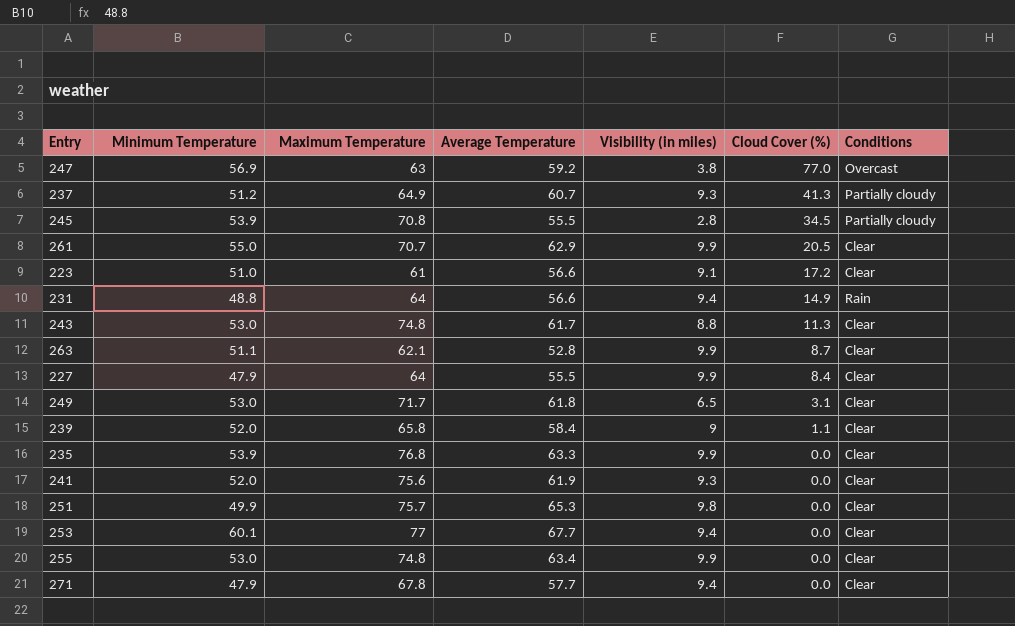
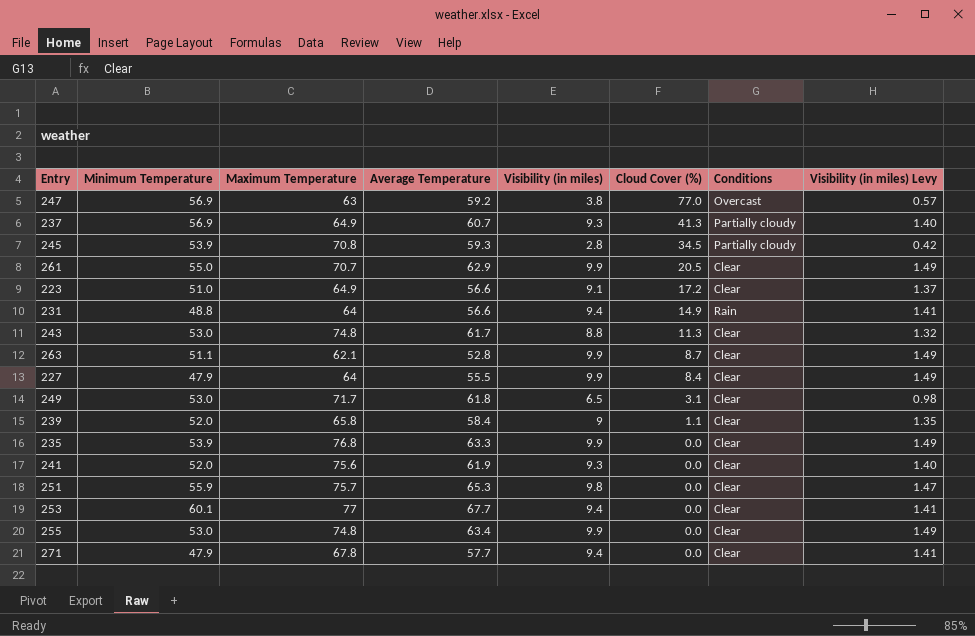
column Visibility (in miles) Levy | formula: none -> [Visibility (in miles)] * 0.15
237 | Minimum Temperature: 51.2 -> 56.9
245 | Average Temperature: 55.5 -> 59.3
223 | Maximum Temperature: 61 -> 64.9
251 | Minimum Temperature: 49.9 -> 55.9

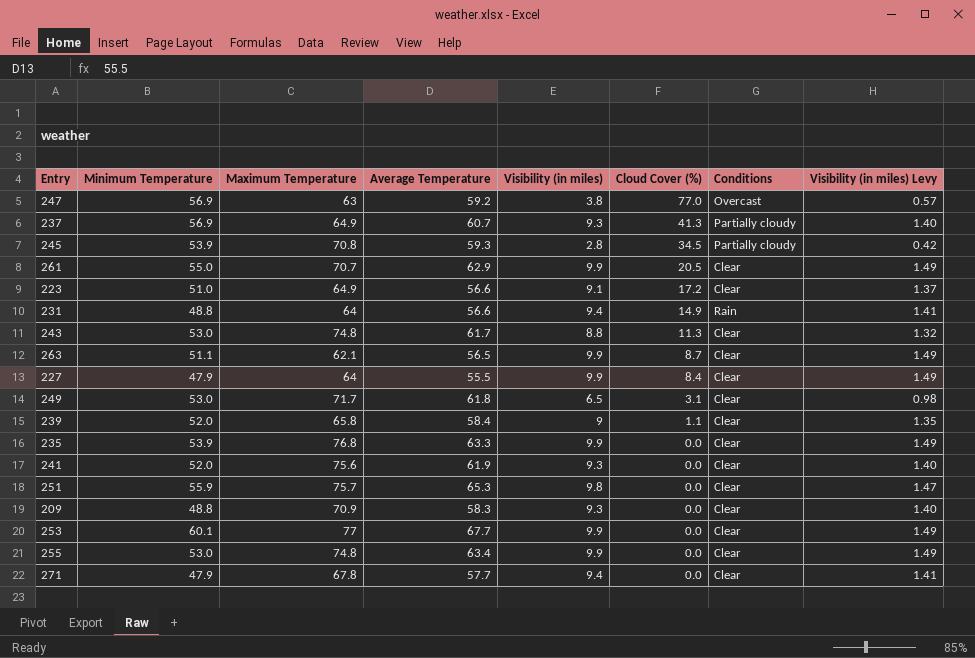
263 | Average Temperature: 52.8 -> 56.5
row 209: none -> 48.8 | 70.9 | 58.3 | 9.3 | 0.0 | Clear | 1.40
253 | Visibility (in miles): 9.4 -> 9.9
253 | Visibility (in miles) Levy: 1.41 -> 1.49

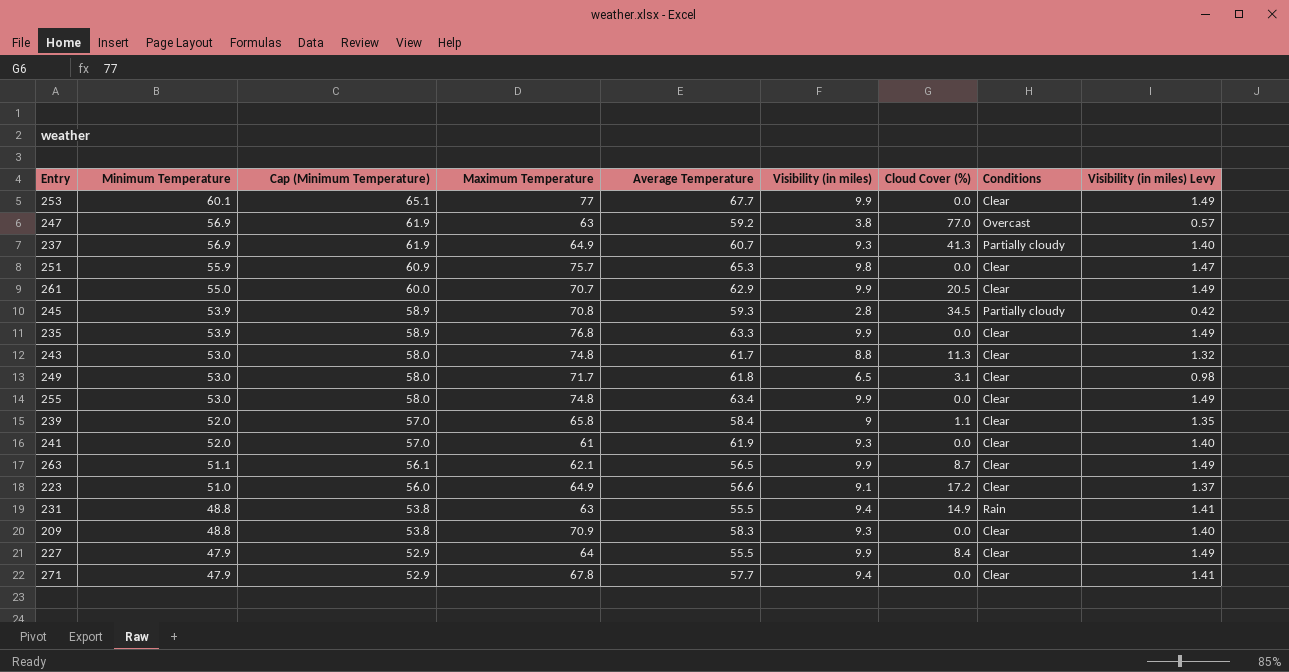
row order: Cloud Cover (%) descending -> Minimum Temperature descending
column Cap (Minimum Temperature) | formula: none -> [Minimum Temperature] + 5
241 | Maximum Temperature: 75.6 -> 61
231 | Maximum Temperature: 64 -> 63
231 | Average Temperature: 56.6 -> 55.5

